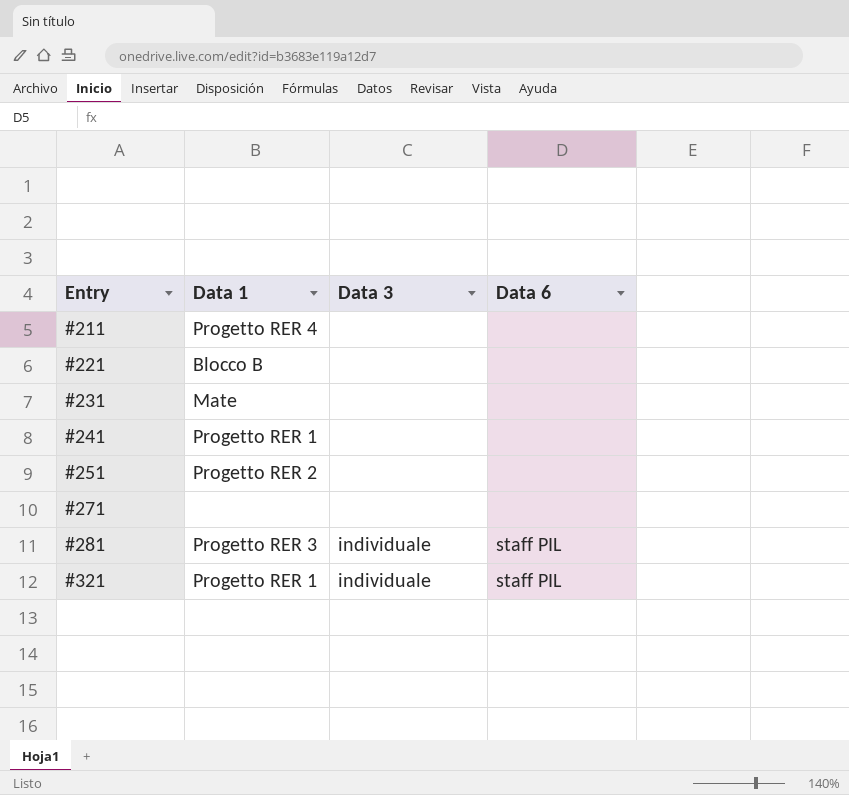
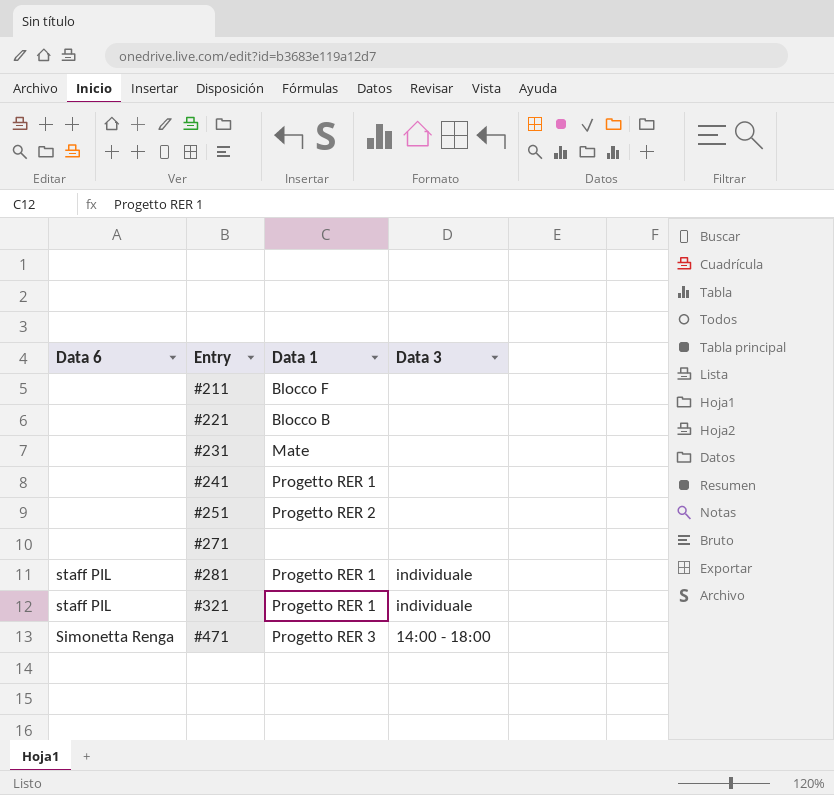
column Data 6 | position: 4 -> 1
#211 | Data 1: Progetto RER 4 -> Blocco F
#281 | Data 1: Progetto RER 3 -> Progetto RER 1
row #471: none -> Simonetta Renga | Progetto RER 3 | 14:00 - 18:00

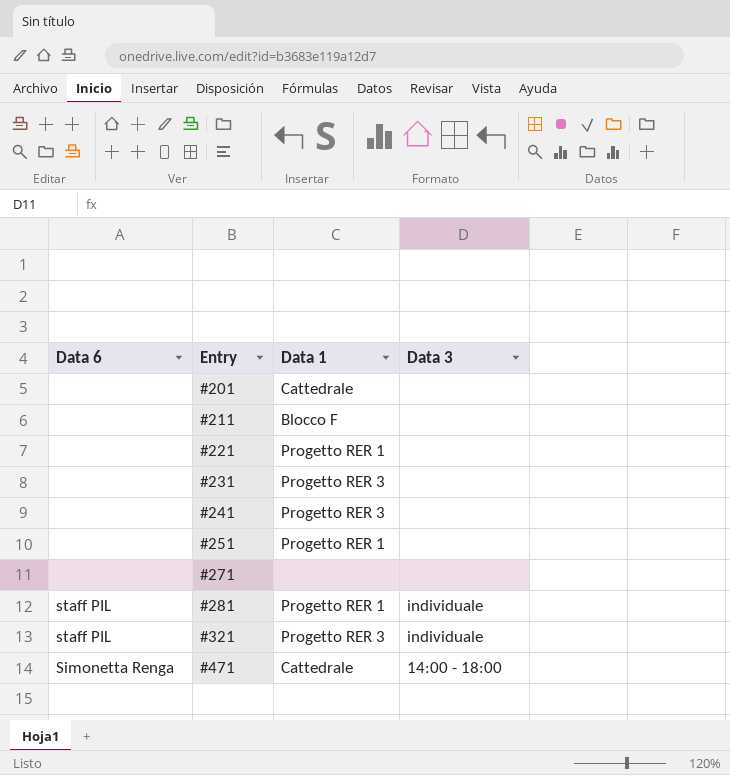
row #201: none -> none | Cattedrale | none
#221 | Data 1: Blocco B -> Progetto RER 1
#231 | Data 1: Mate -> Progetto RER 3
#241 | Data 1: Progetto RER 1 -> Progetto RER 3
#251 | Data 1: Progetto RER 2 -> Progetto RER 1
#321 | Data 1: Progetto RER 1 -> Progetto RER 3
#471 | Data 1: Progetto RER 3 -> Cattedrale

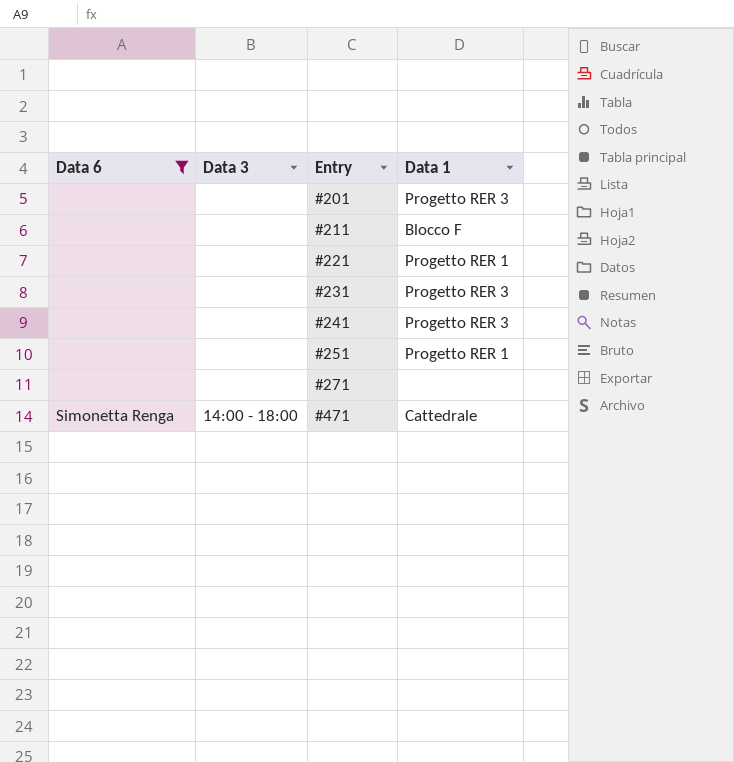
filter: none -> Data 6 != staff PIL
column Data 3 | position: 4 -> 2
#201 | Data 1: Cattedrale -> Progetto RER 3

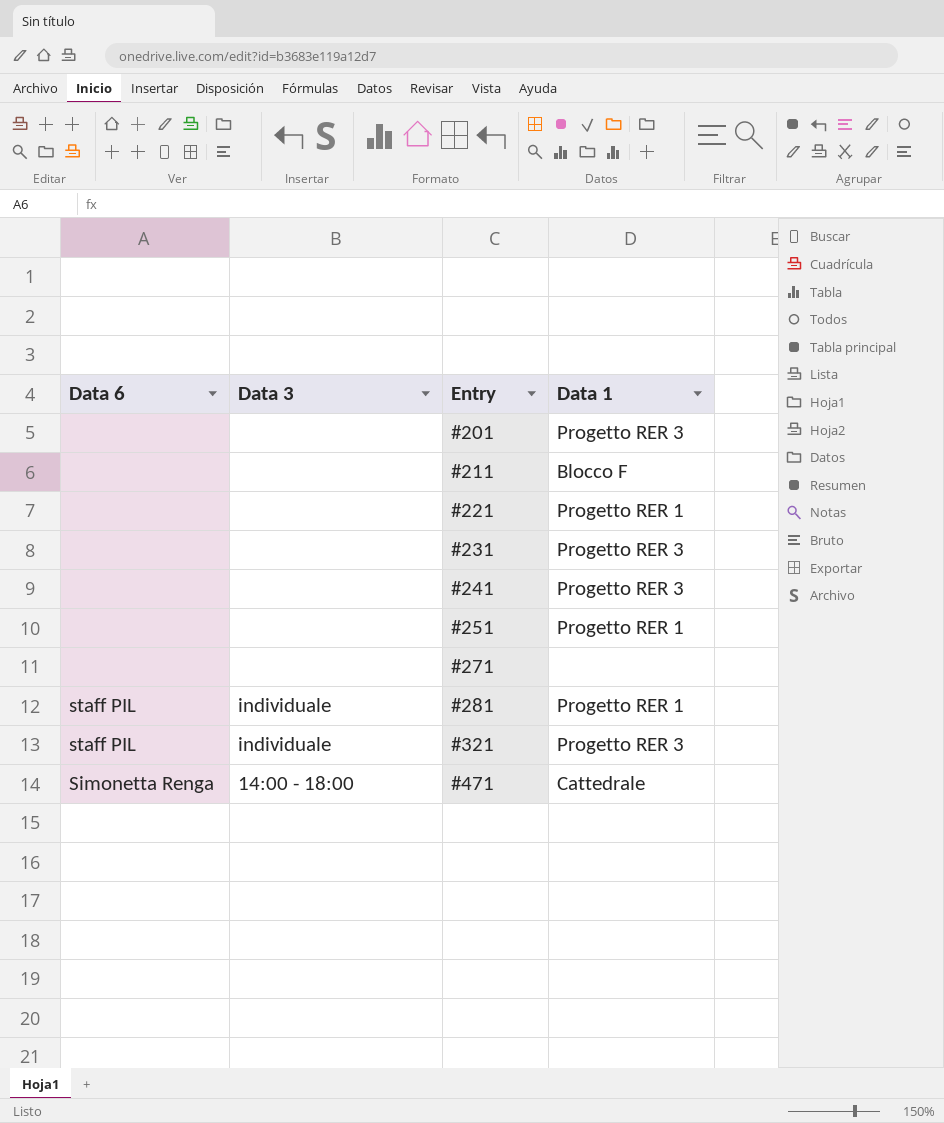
filter: Data 6 != staff PIL -> none

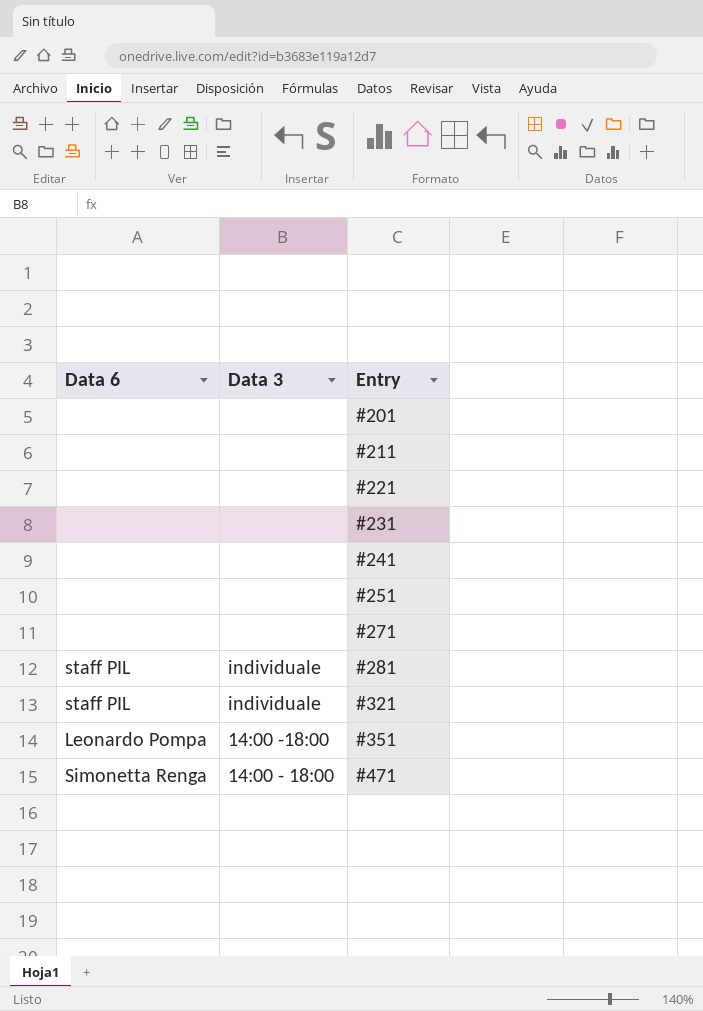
column Data 1 | position: 4 -> none
row #351: none -> Leonardo Pompa | 14:00 -18:00

